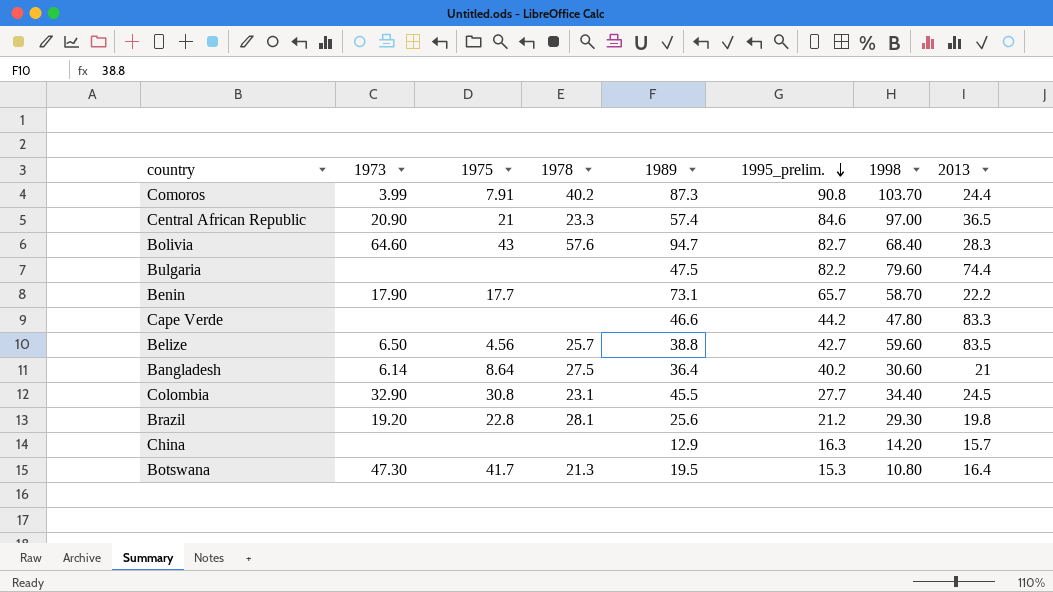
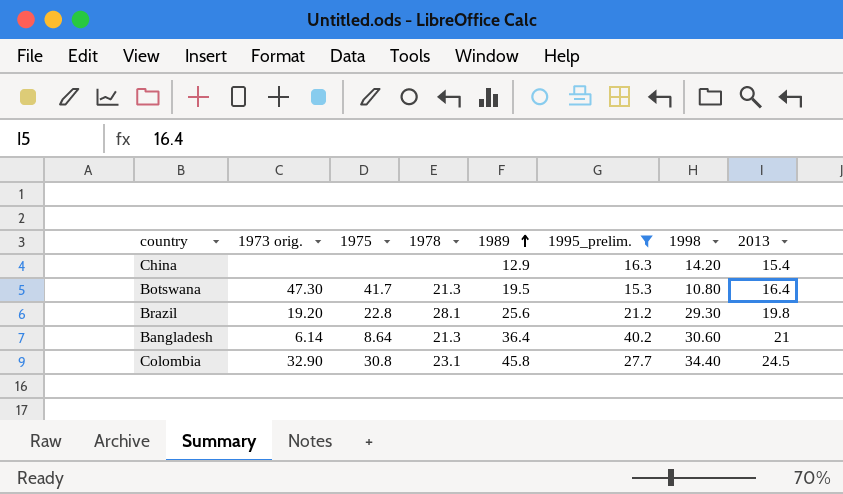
filter: none -> 1995_prelim. <= 40.2
row order: 1995_prelim. descending -> 1989 ascending
column name: 1973 -> 1973 orig.
China | 2013: 15.7 -> 15.4
Bangladesh | 1978: 27.5 -> 21.3
Colombia | 1989: 45.5 -> 45.8

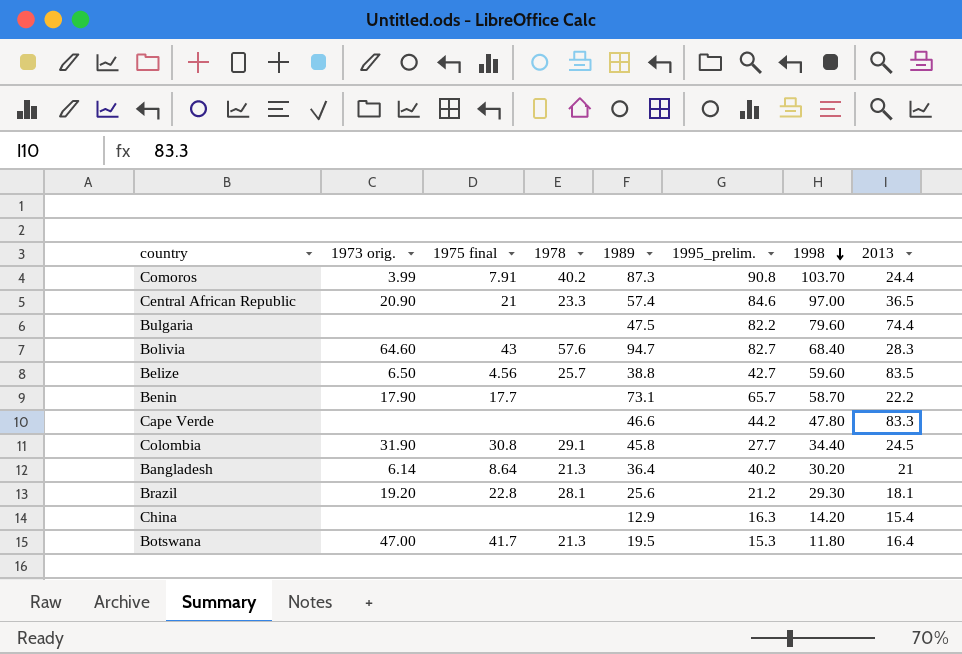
filter: 1995_prelim. <= 40.2 -> none
row order: 1989 ascending -> 1998 descending
column name: 1975 -> 1975 final
Colombia | 1973 orig.: 32.90 -> 31.90
Colombia | 1978: 23.1 -> 29.1
Bangladesh | 1998: 30.60 -> 30.20
Brazil | 2013: 19.8 -> 18.1
Botswana | 1973 orig.: 47.30 -> 47.00
Botswana | 1998: 10.80 -> 11.80

